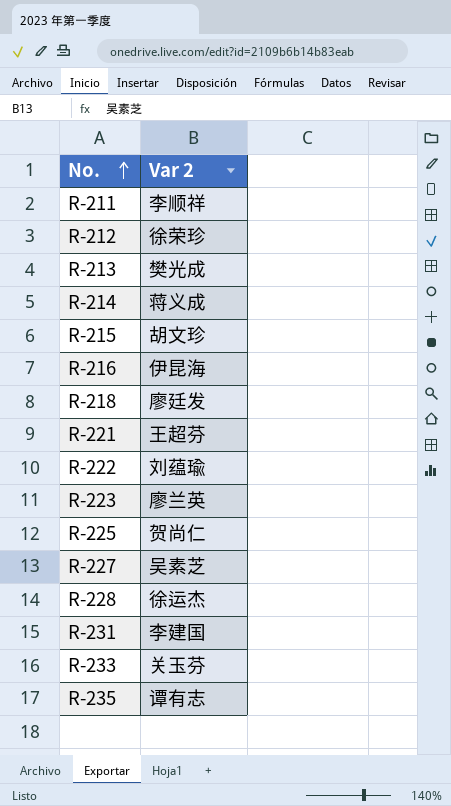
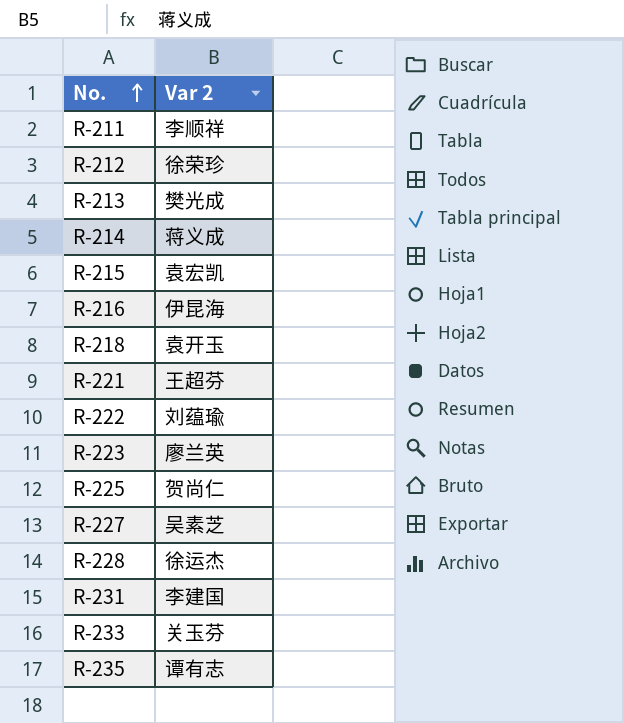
R-215 | Var 2: 胡文珍 -> 袁宏凯
R-218 | Var 2: 廖廷发 -> 袁开玉

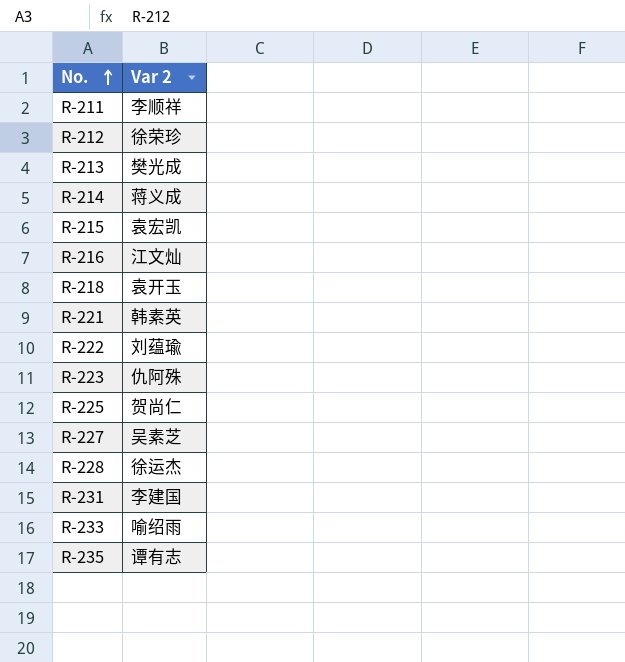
R-216 | Var 2: 伊昆海 -> 江文灿
R-221 | Var 2: 王超芬 -> 韩素英
R-223 | Var 2: 廖兰英 -> 仇阿殊
R-233 | Var 2: 关玉芬 -> 喻绍雨

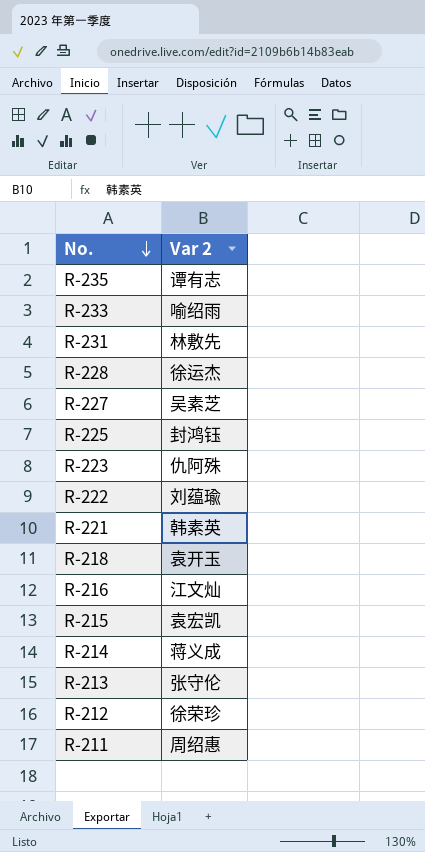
row order: No. ascending -> No. descending
R-231 | Var 2: 李建国 -> 林敷先
R-225 | Var 2: 贺尚仁 -> 封鸿钰
R-213 | Var 2: 樊光成 -> 张守伦
R-211 | Var 2: 李顺祥 -> 周绍惠

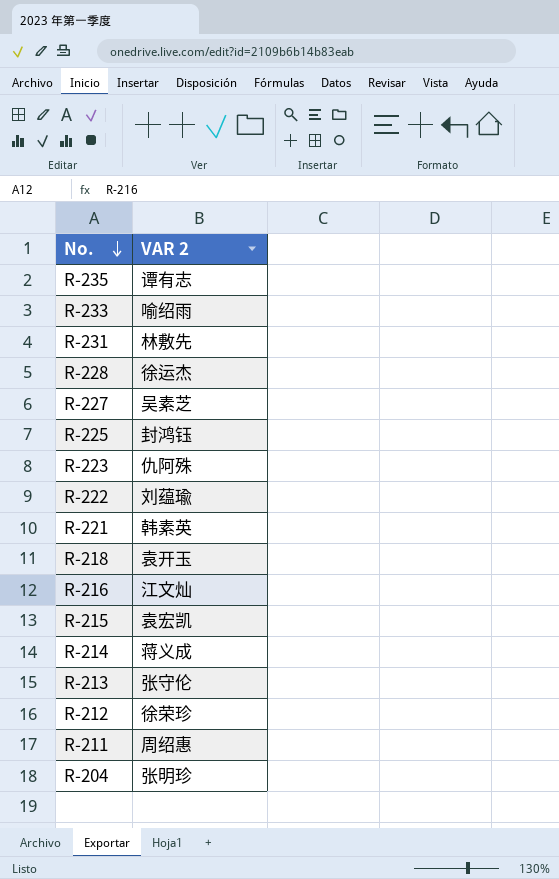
column name: Var 2 -> VAR 2
row R-204: none -> 张明珍

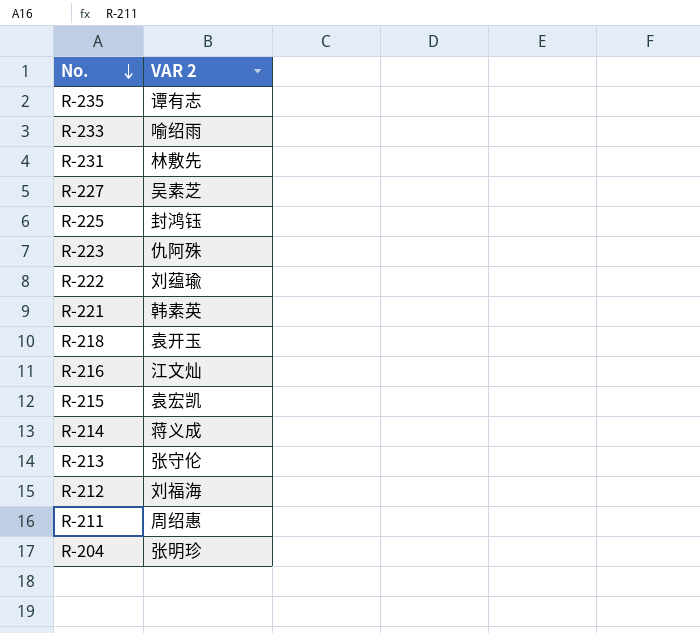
row R-228: 徐运杰 -> none
R-212 | VAR 2: 徐荣珍 -> 刘福海

